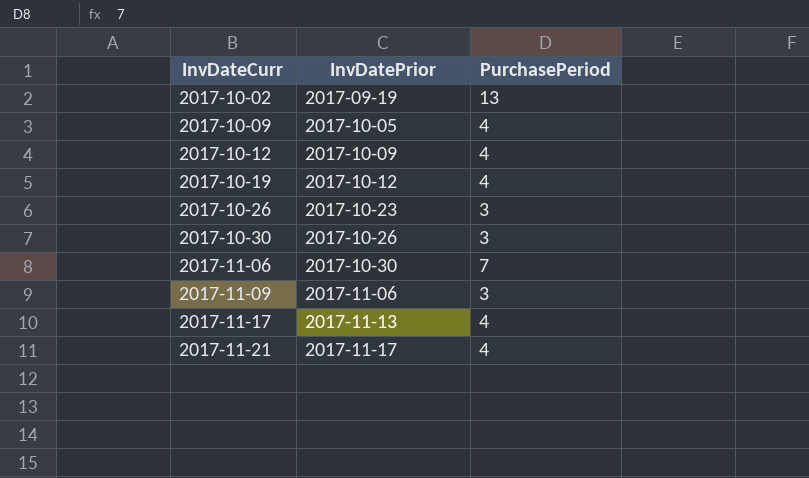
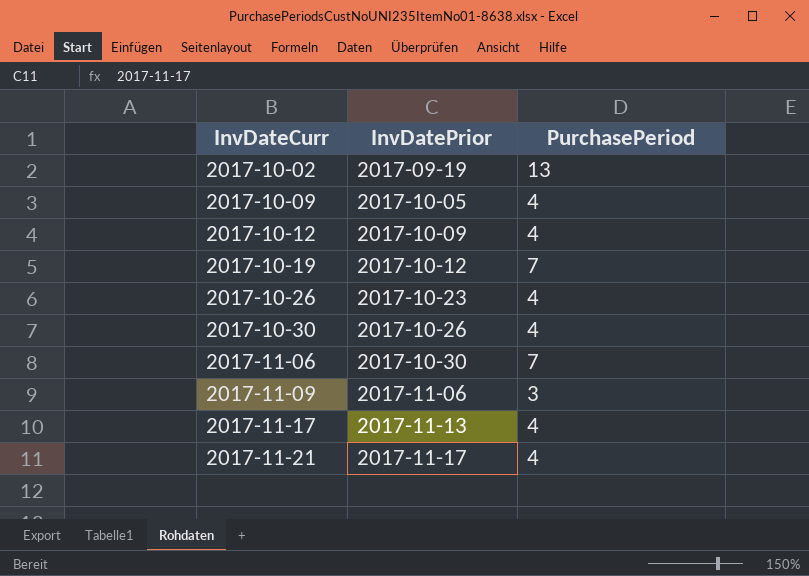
2017-10-19 | PurchasePeriod: 4 -> 7
2017-10-26 | PurchasePeriod: 3 -> 4
2017-10-30 | PurchasePeriod: 3 -> 4

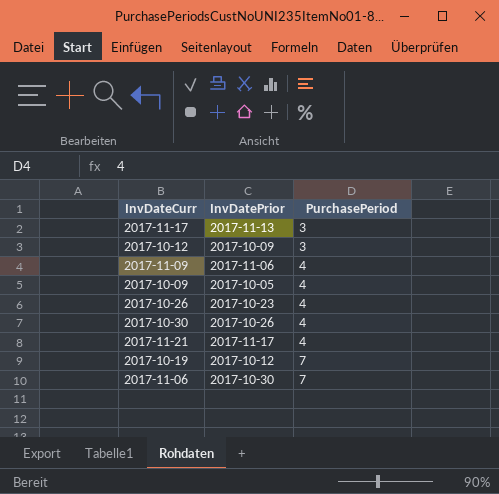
row order: InvDateCurr ascending -> PurchasePeriod ascending
row 2017-10-02: 2017-09-19 | 13 -> none
2017-11-17 | PurchasePeriod: 4 -> 3
2017-10-12 | PurchasePeriod: 4 -> 3
2017-11-09 | PurchasePeriod: 3 -> 4

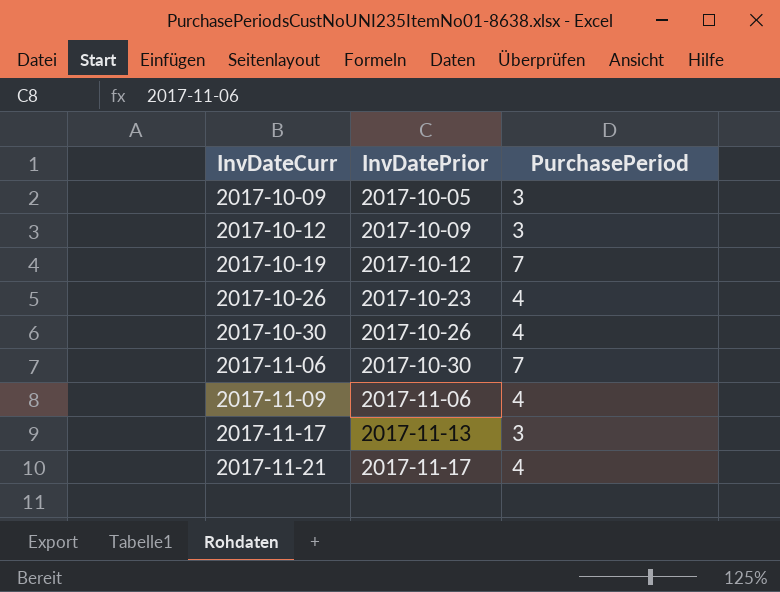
row order: PurchasePeriod ascending -> InvDateCurr ascending
2017-10-09 | PurchasePeriod: 4 -> 3

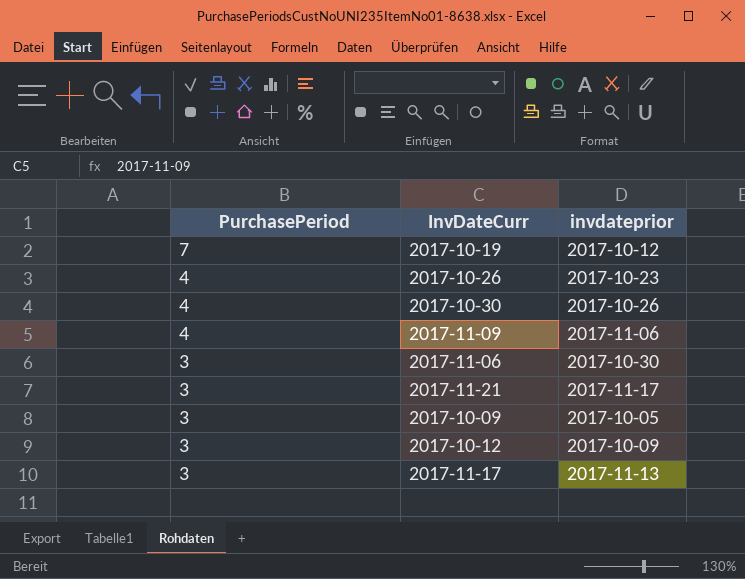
row order: InvDateCurr ascending -> PurchasePeriod descending
column PurchasePeriod | position: 3 -> 1
column name: InvDatePrior -> invdateprior
2017-11-06 | PurchasePeriod: 7 -> 3
2017-11-21 | PurchasePeriod: 4 -> 3

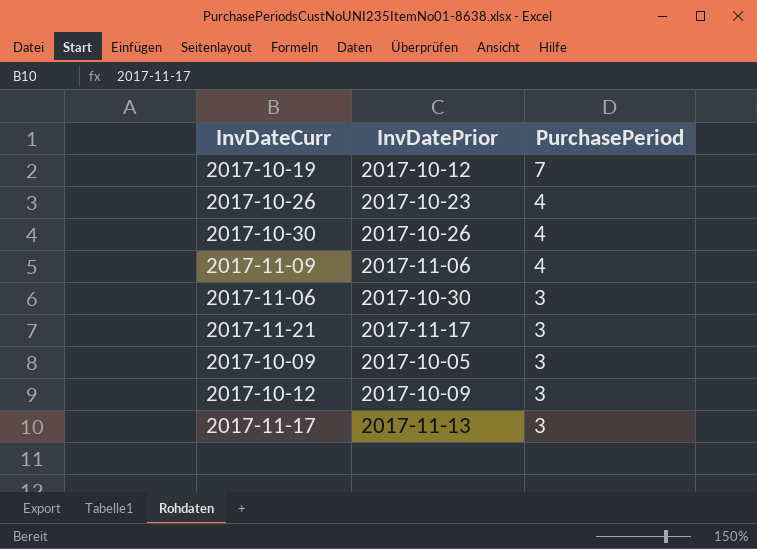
column name: invdateprior -> InvDatePrior
column PurchasePeriod | position: 1 -> 3

